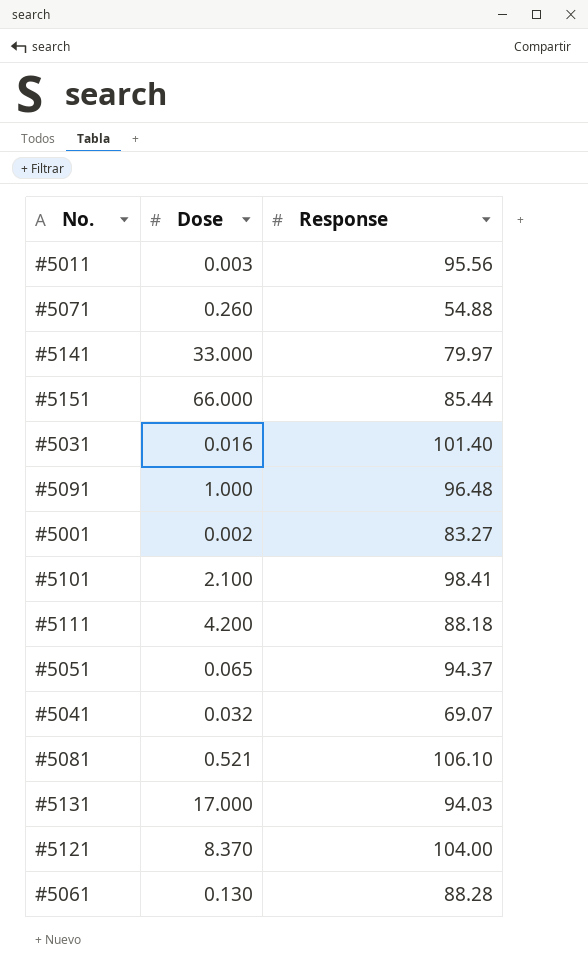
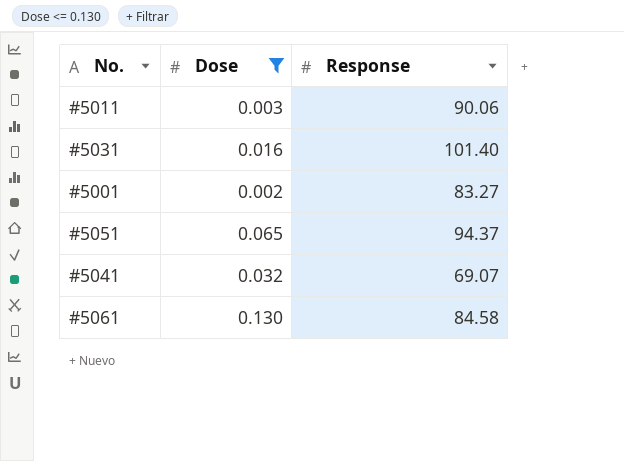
filter: none -> Dose <= 0.130
#5011 | Response: 95.56 -> 90.06
#5061 | Response: 88.28 -> 84.58

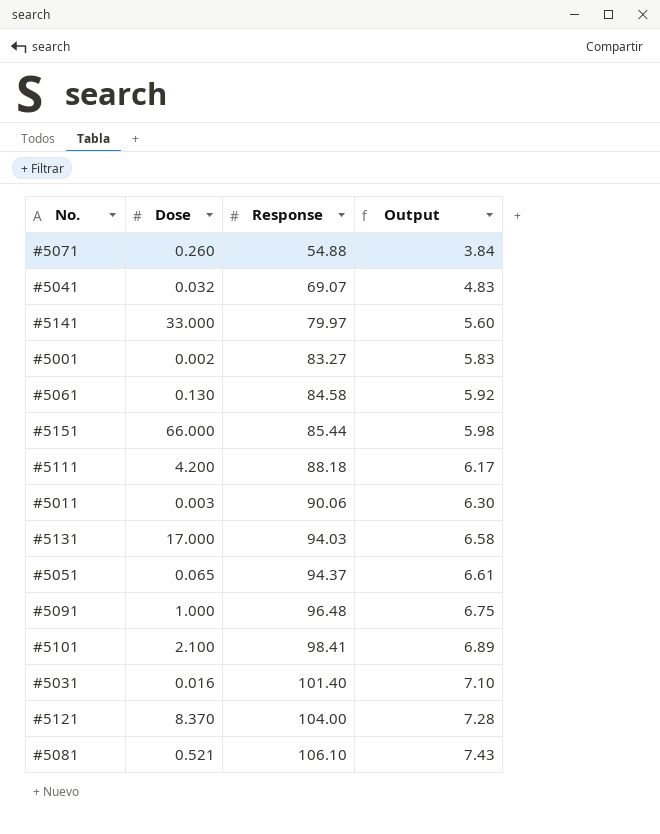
filter: Dose <= 0.130 -> none
row order: none -> Response ascending
column Output | formula: none -> [Response] * 0.07

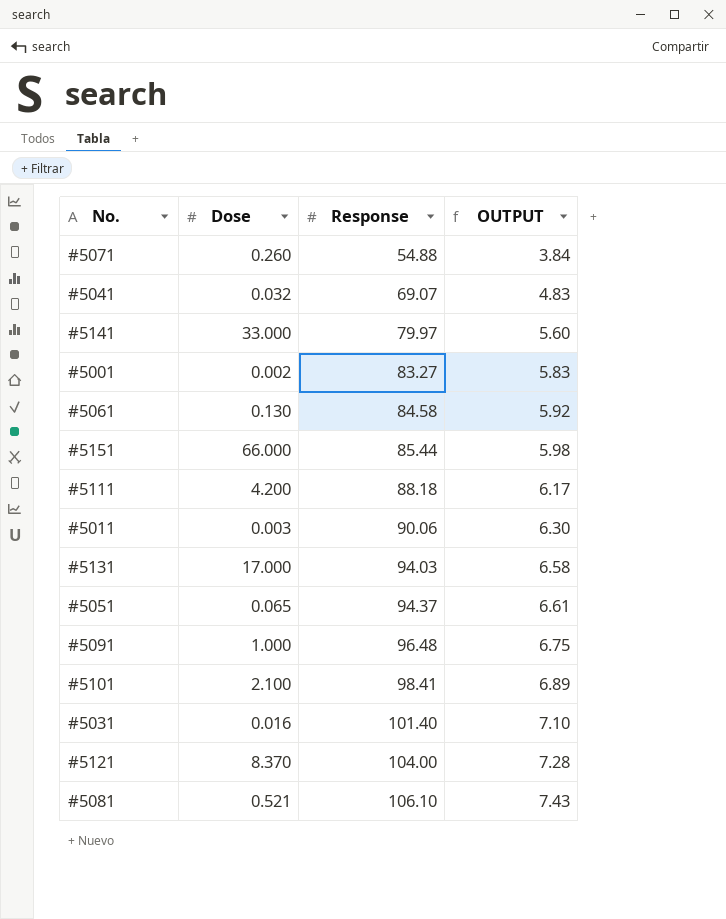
column name: Output -> OUTPUT

